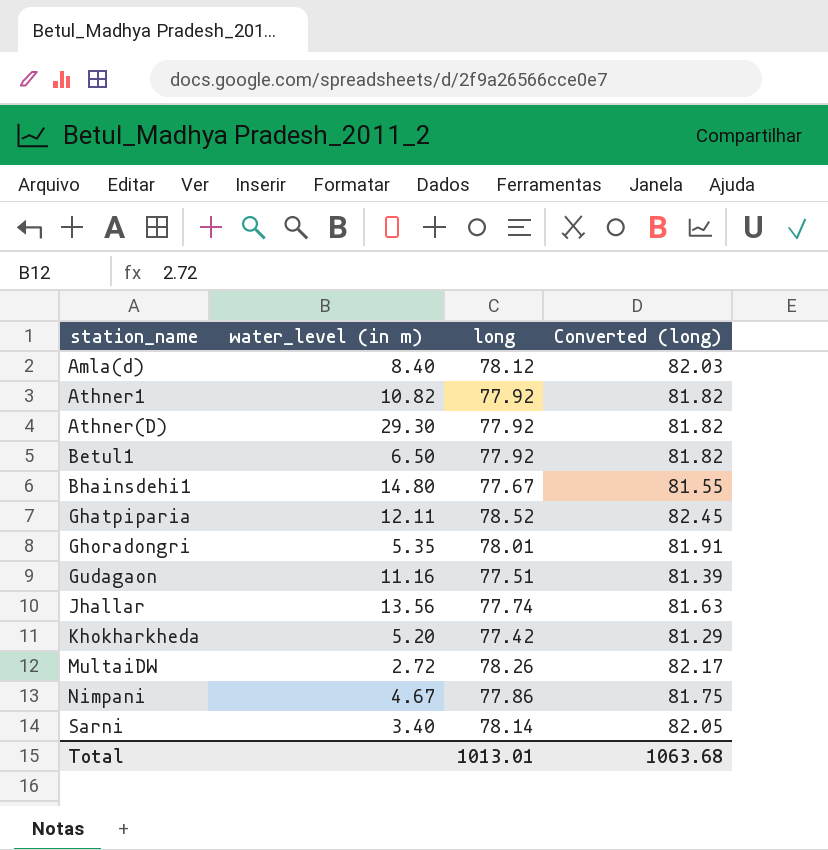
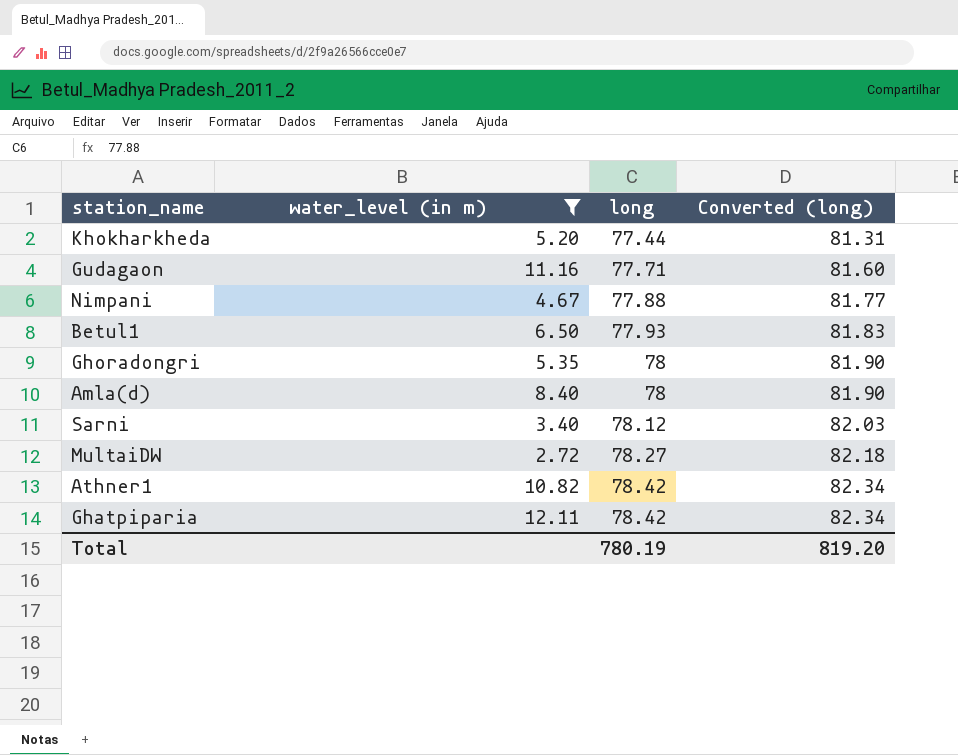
filter: none -> water_level (in m) <= 12.11
row order: station_name ascending -> long ascending
Khokharkheda | long: 77.42 -> 77.44
Khokharkheda | Converted (long): 81.29 -> 81.31
Gudagaon | long: 77.51 -> 77.71
Gudagaon | Converted (long): 81.39 -> 81.60
Nimpani | long: 77.86 -> 77.88
Nimpani | Converted (long): 81.75 -> 81.77
Betul1 | long: 77.92 -> 77.93
Betul1 | Converted (long): 81.82 -> 81.83
Ghoradongri | long: 78.01 -> 78
Ghoradongri | Converted (long): 81.91 -> 81.90
Amla(d) | long: 78.12 -> 78
Amla(d) | Converted (long): 82.03 -> 81.90
Sarni | long: 78.14 -> 78.12
Sarni | Converted (long): 82.05 -> 82.03
MultaiDW | long: 78.26 -> 78.27
MultaiDW | Converted (long): 82.17 -> 82.18
Athner1 | long: 77.92 -> 78.42
Athner1 | Converted (long): 81.82 -> 82.34
Ghatpiparia | long: 78.52 -> 78.42
Ghatpiparia | Converted (long): 82.45 -> 82.34
Total | long: 1013.01 -> 780.19
Total | Converted (long): 1063.68 -> 819.20

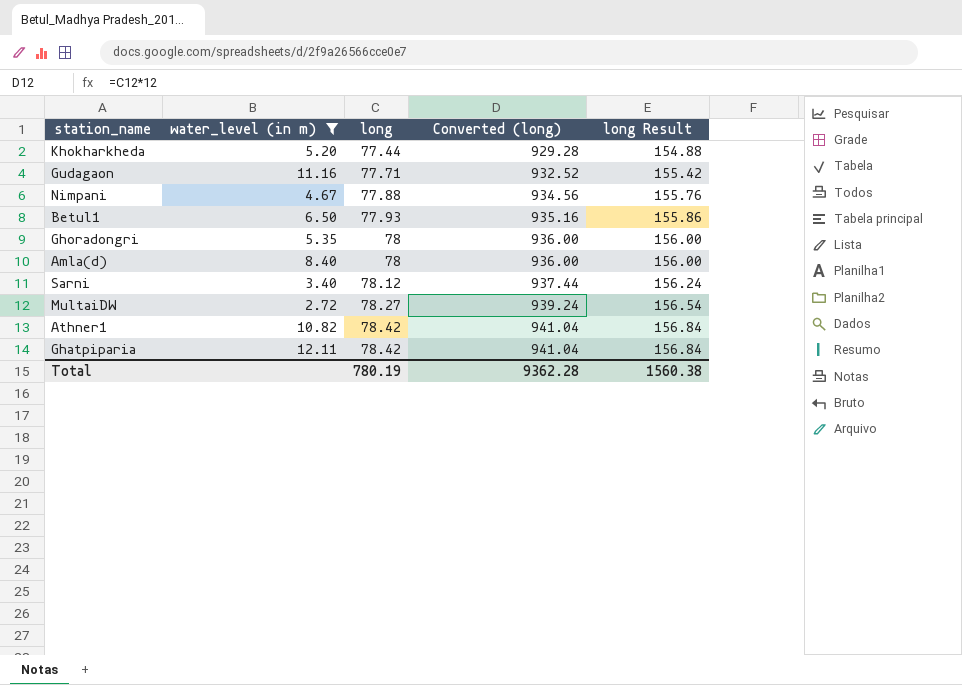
column Converted (long) | formula: [long] * 1.05 -> [long] * 12
column long Result | formula: none -> [long] * 2
Total | Converted (long): 819.20 -> 9362.28

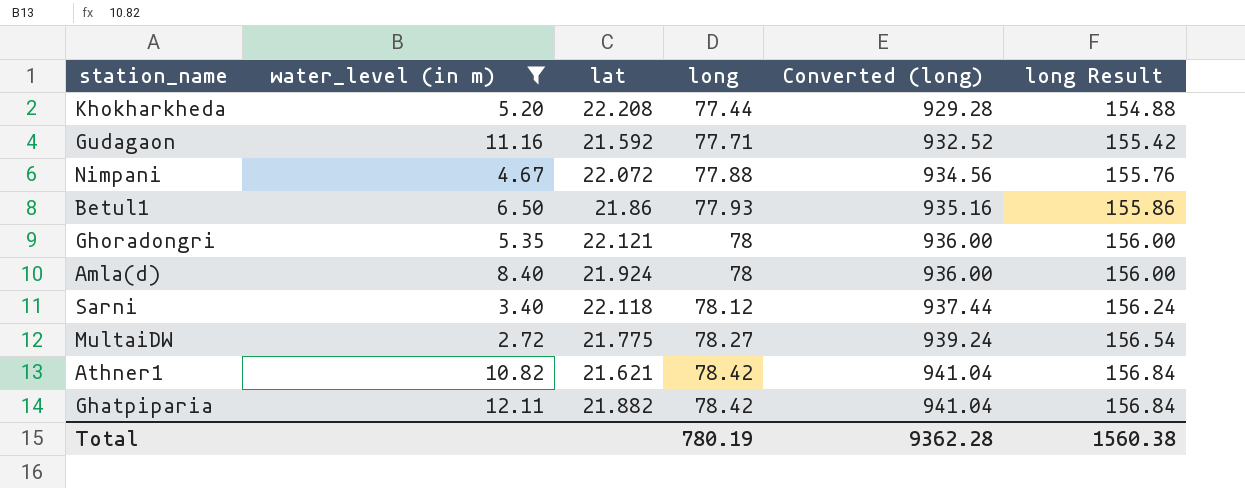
column lat | position: none -> 3

